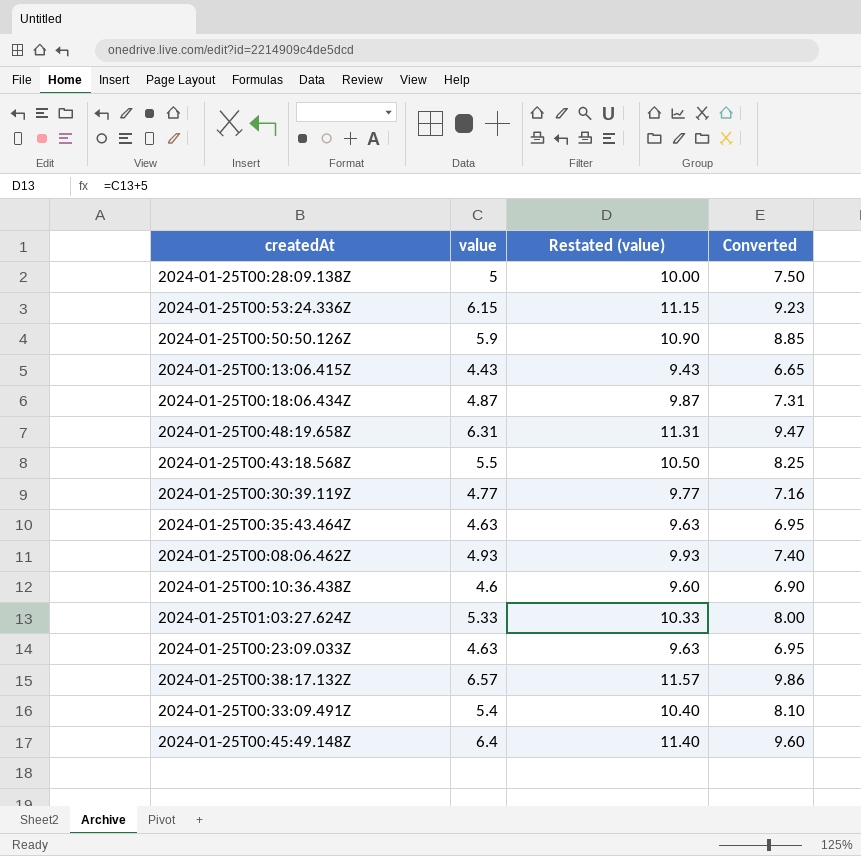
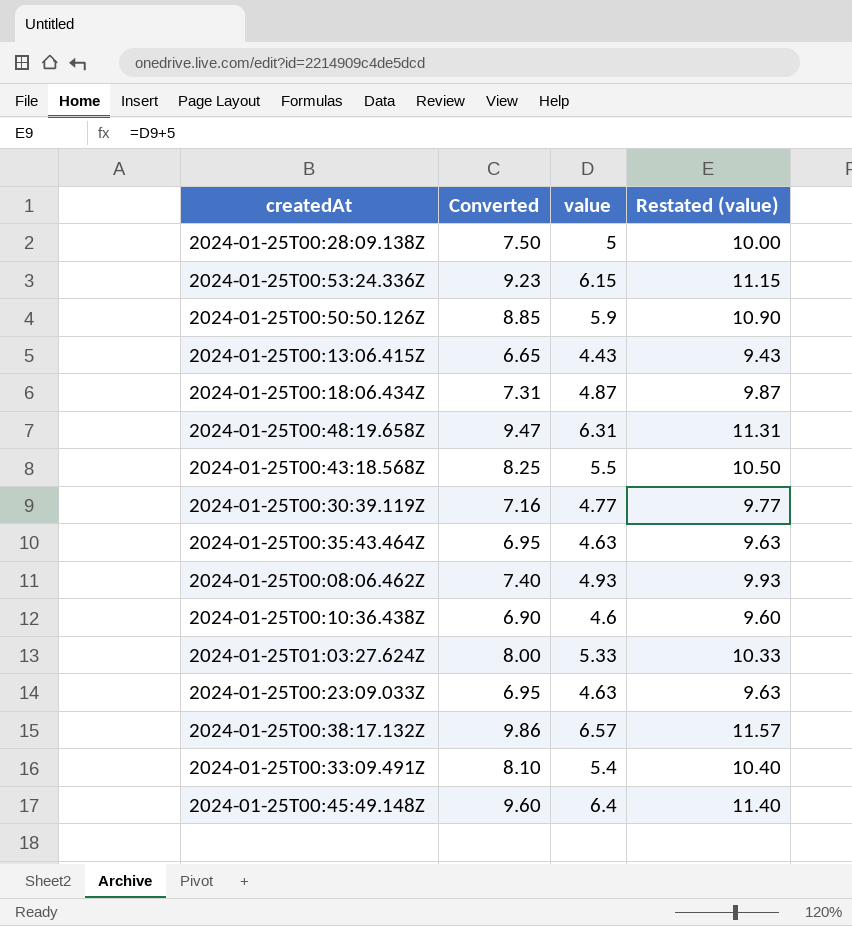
column Converted | position: 4 -> 2

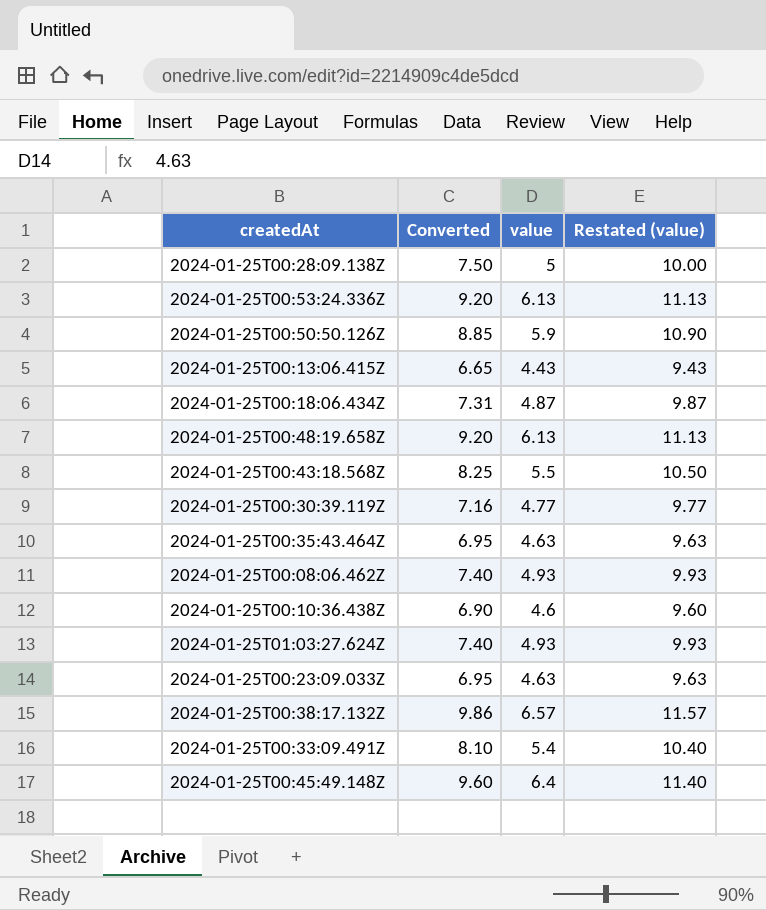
2024-01-25T00:53:24.336Z | Converted: 9.23 -> 9.20
2024-01-25T00:53:24.336Z | value: 6.15 -> 6.13
2024-01-25T00:53:24.336Z | Restated (value): 11.15 -> 11.13
2024-01-25T00:48:19.658Z | Converted: 9.47 -> 9.20
2024-01-25T00:48:19.658Z | value: 6.31 -> 6.13
2024-01-25T00:48:19.658Z | Restated (value): 11.31 -> 11.13
2024-01-25T01:03:27.624Z | Converted: 8.00 -> 7.40
2024-01-25T01:03:27.624Z | value: 5.33 -> 4.93
2024-01-25T01:03:27.624Z | Restated (value): 10.33 -> 9.93

